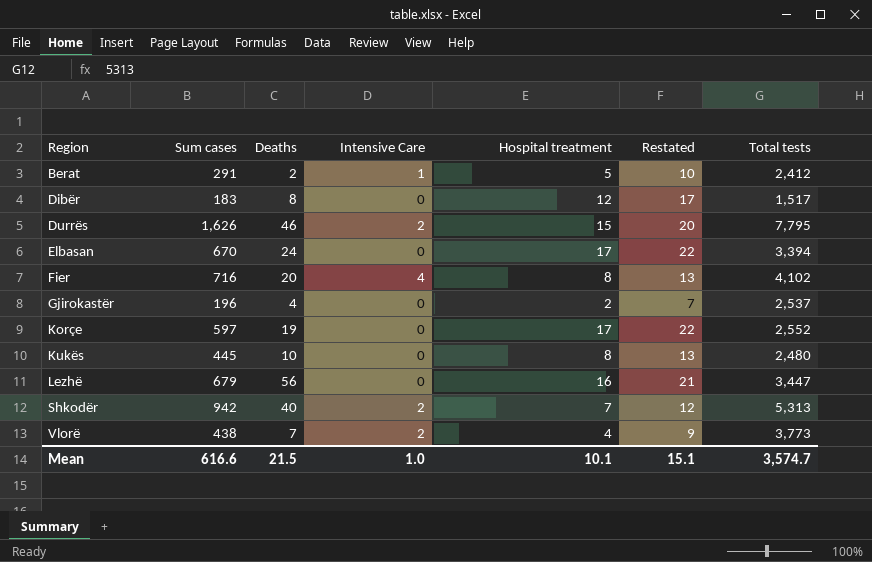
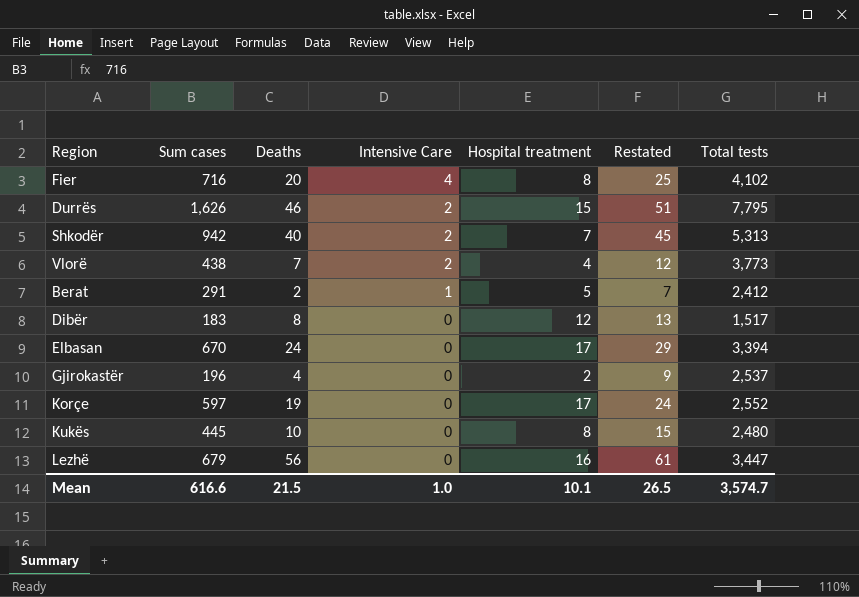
row order: Region ascending -> Intensive Care descending
column Restated | formula: [Hospital treatment] + 5 -> [Deaths] + 5
Mean | Restated: 15.1 -> 26.5

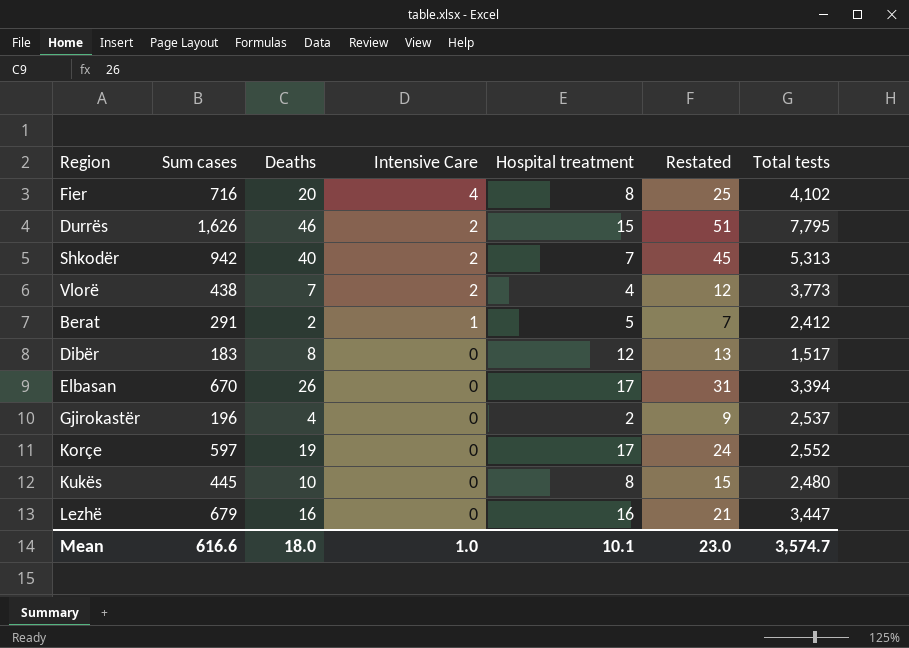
Elbasan | Deaths: 24 -> 26
Elbasan | Restated: 29 -> 31
Lezhë | Deaths: 56 -> 16
Lezhë | Restated: 61 -> 21
Mean | Deaths: 21.5 -> 18.0
Mean | Restated: 26.5 -> 23.0

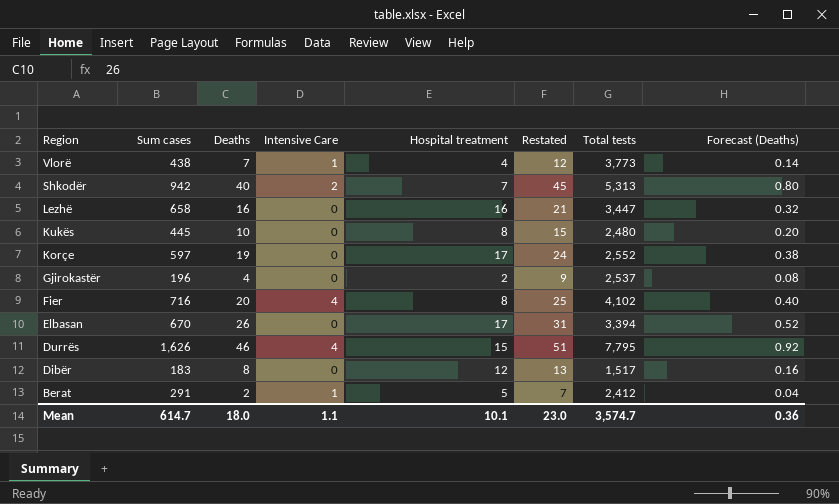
row order: Intensive Care descending -> Region descending
column Forecast (Deaths) | formula: none -> [Deaths] * 0.02
Vlorë | Intensive Care: 2 -> 1
Lezhë | Sum cases: 679 -> 658
Durrës | Intensive Care: 2 -> 4
Mean | Sum cases: 616.6 -> 614.7
Mean | Intensive Care: 1.0 -> 1.1

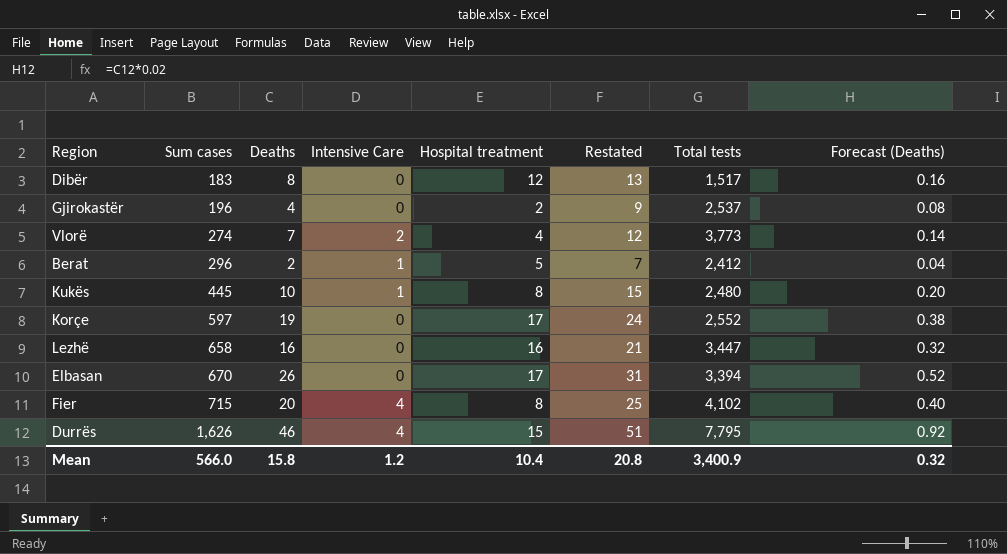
row order: Region descending -> Sum cases ascending
row Shkodër: 942 | 40 | 2 | 7 | 45 | 5,313 | 0.80 -> none
Vlorë | Sum cases: 438 -> 274
Vlorë | Intensive Care: 1 -> 2
Berat | Sum cases: 291 -> 296
Kukës | Intensive Care: 0 -> 1
Fier | Sum cases: 716 -> 715
Mean | Sum cases: 614.7 -> 566.0
Mean | Deaths: 18.0 -> 15.8
Mean | Intensive Care: 1.1 -> 1.2
Mean | Hospital treatment: 10.1 -> 10.4
Mean | Restated: 23.0 -> 20.8
Mean | Total tests: 3,574.7 -> 3,400.9
Mean | Forecast (Deaths): 0.36 -> 0.32

